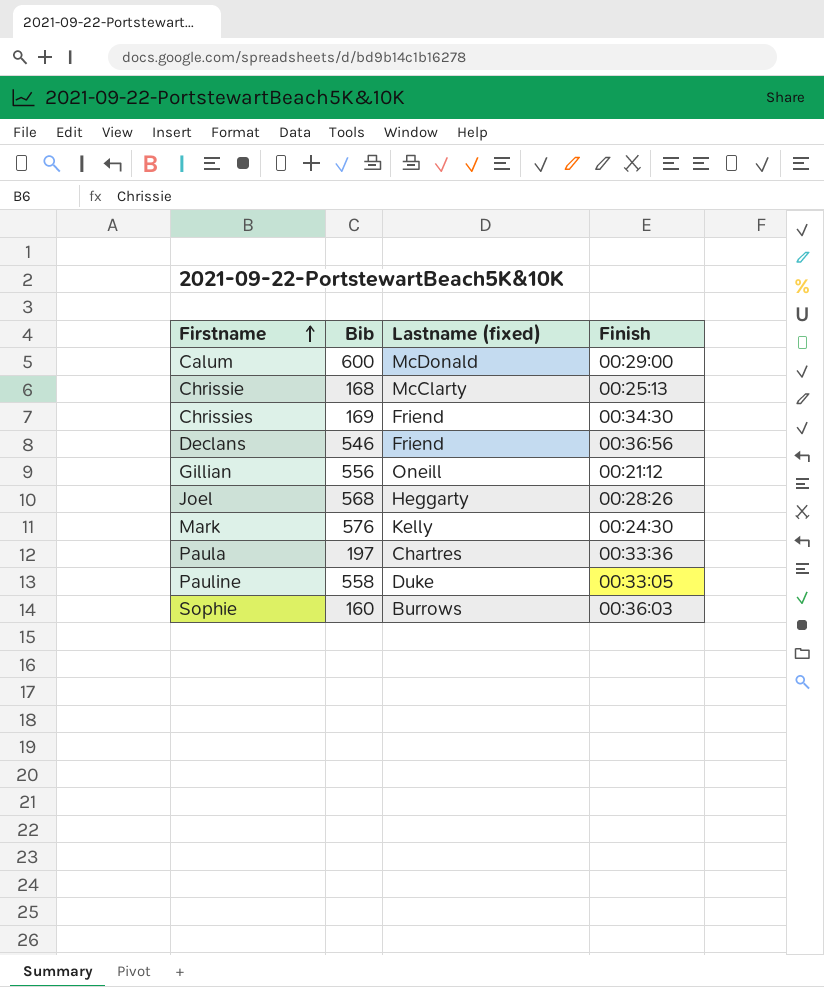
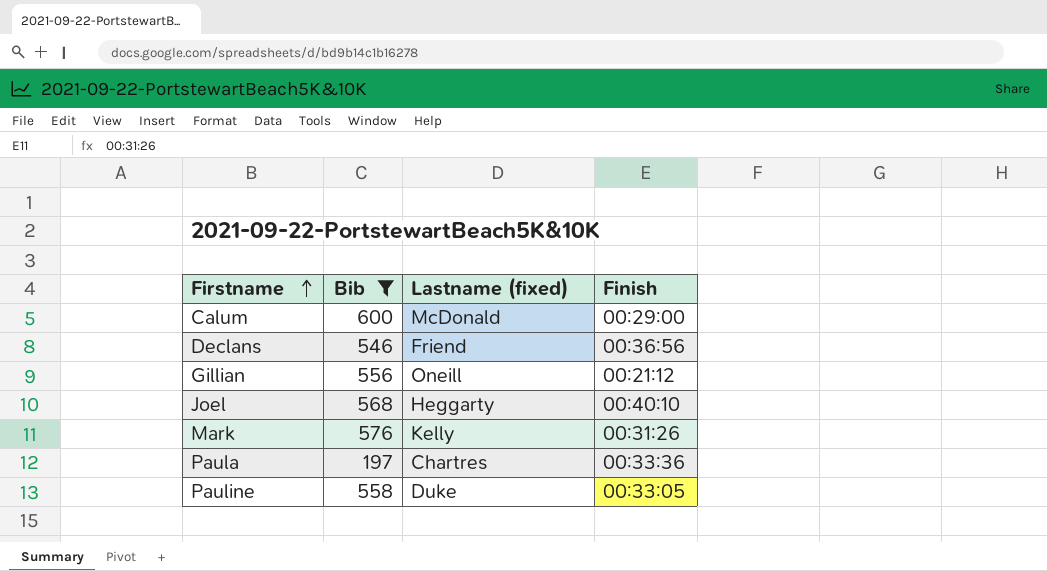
filter: none -> Bib >= 197
Joel | Finish: 00:28:26 -> 00:40:10
Mark | Finish: 00:24:30 -> 00:31:26

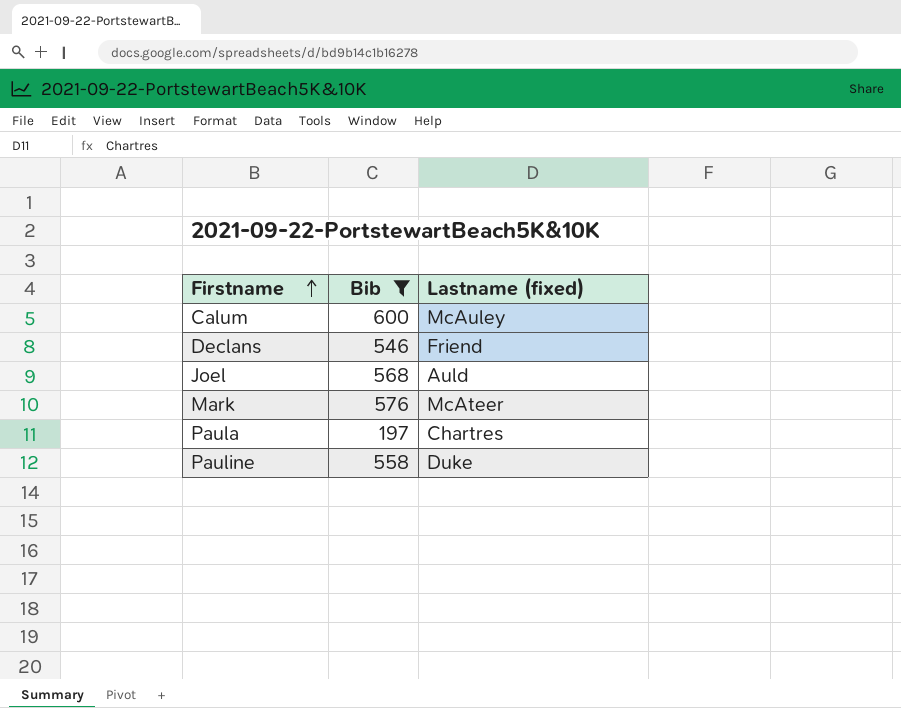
column Finish | position: 4 -> none
row Gillian: 556 | Oneill | 00:21:12 -> none
Calum | Lastname (fixed): McDonald -> McAuley
Joel | Lastname (fixed): Heggarty -> Auld
Mark | Lastname (fixed): Kelly -> McAteer

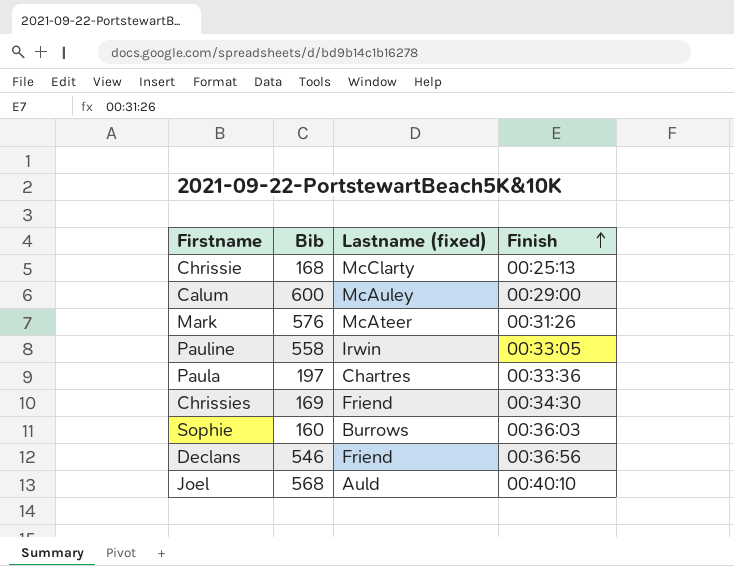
filter: Bib >= 197 -> none
row order: Firstname ascending -> Finish ascending
column Finish | position: none -> 4
Pauline | Lastname (fixed): Duke -> Irwin

